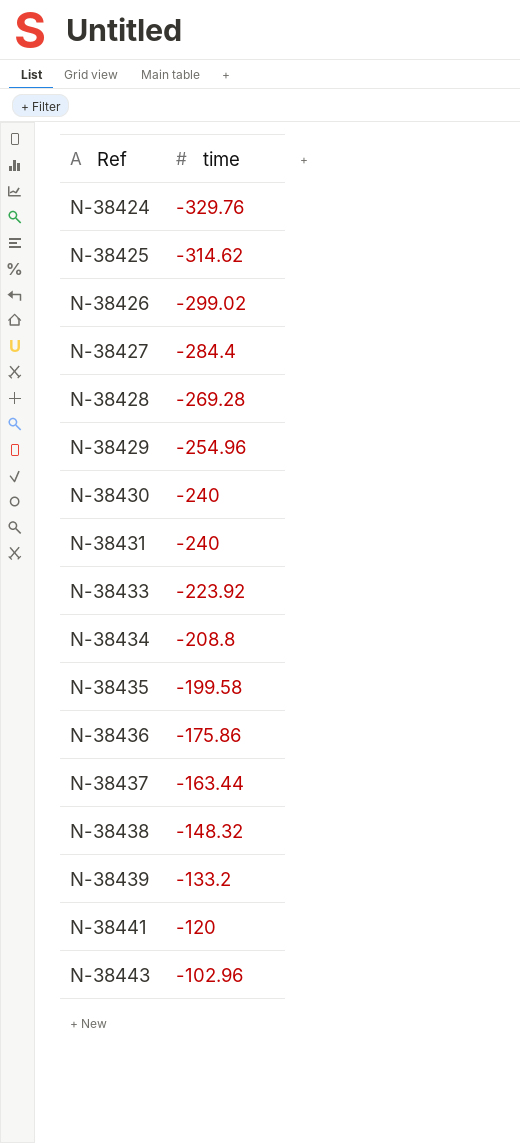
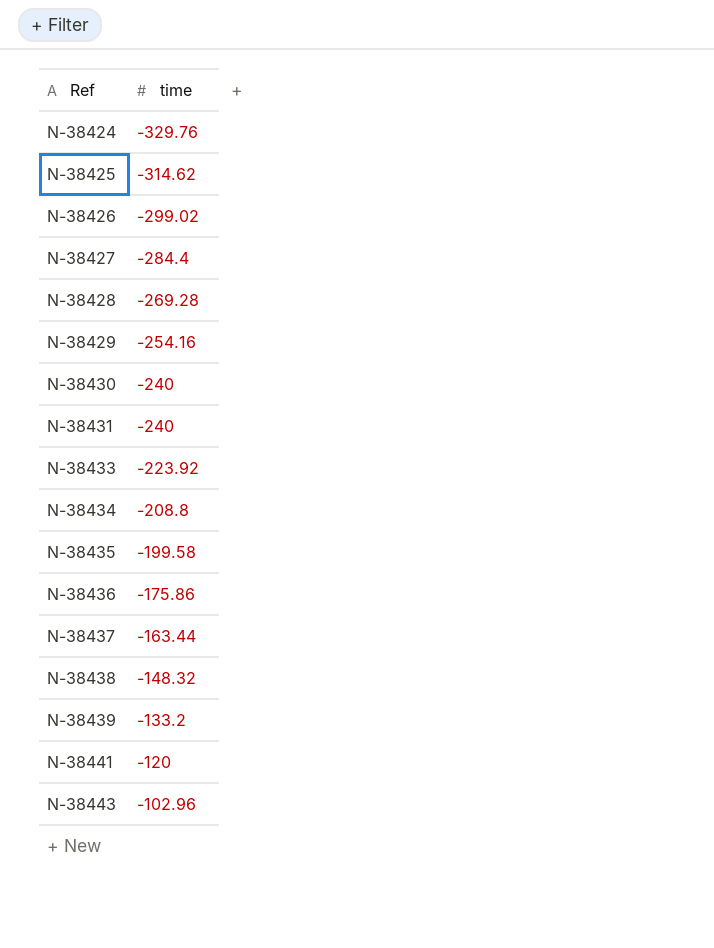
N-38429 | time: -254.96 -> -254.16

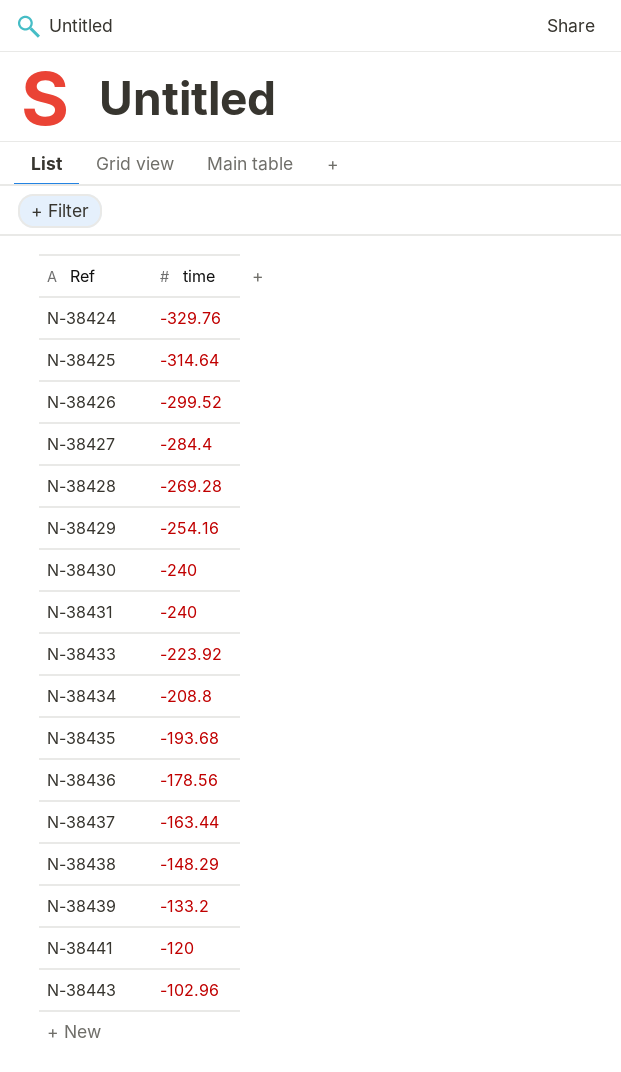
N-38425 | time: -314.62 -> -314.64
N-38426 | time: -299.02 -> -299.52
N-38435 | time: -199.58 -> -193.68
N-38436 | time: -175.86 -> -178.56
N-38438 | time: -148.32 -> -148.29

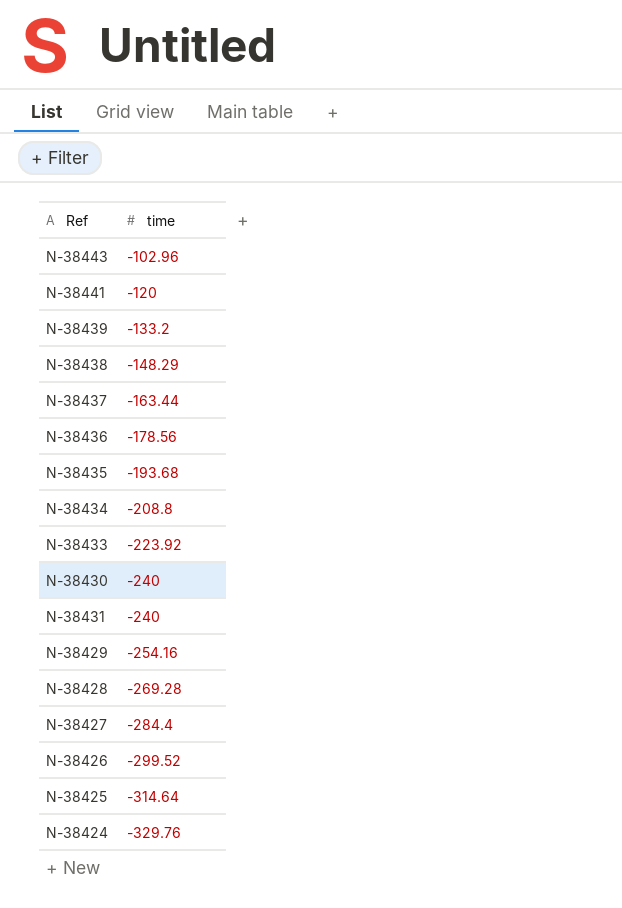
row order: Ref ascending -> time descending

